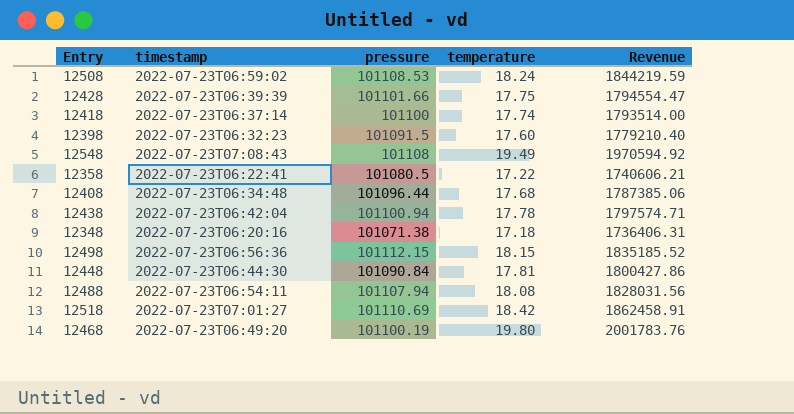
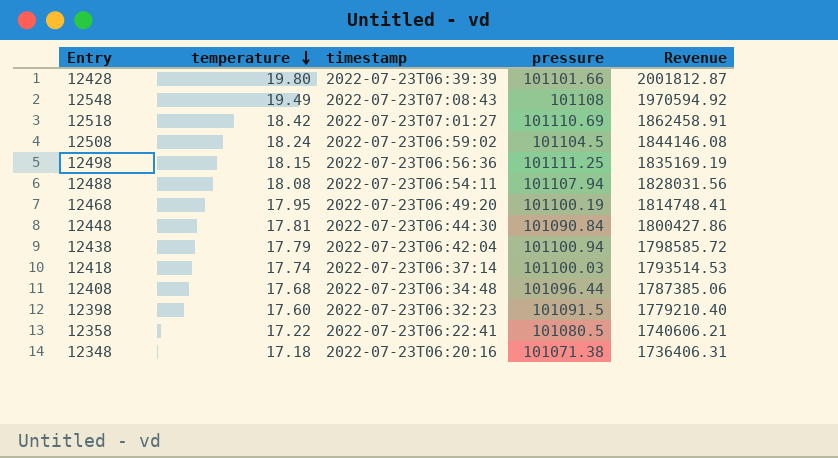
row order: none -> temperature descending
column temperature | position: 4 -> 2
12428 | temperature: 17.75 -> 19.80
12428 | Revenue: 1794554.47 -> 2001812.87
12508 | pressure: 101108.53 -> 101104.5
12508 | Revenue: 1844219.59 -> 1844146.08
12498 | pressure: 101112.15 -> 101111.25
12498 | Revenue: 1835185.52 -> 1835169.19
12468 | temperature: 19.80 -> 17.95
12468 | Revenue: 2001783.76 -> 1814748.41
12438 | temperature: 17.78 -> 17.79
12438 | Revenue: 1797574.71 -> 1798585.72
12418 | pressure: 101100 -> 101100.03
12418 | Revenue: 1793514.00 -> 1793514.53

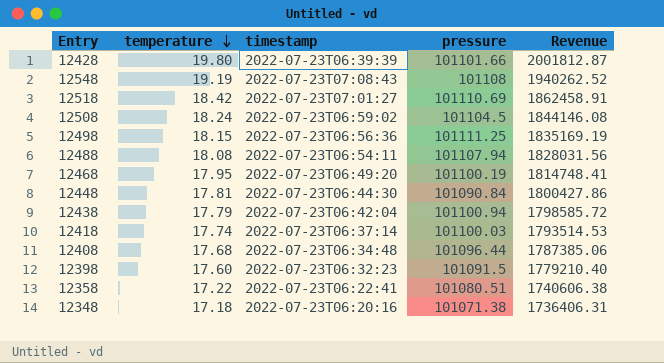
12548 | temperature: 19.49 -> 19.19
12548 | Revenue: 1970594.92 -> 1940262.52
12358 | pressure: 101080.5 -> 101080.51
12358 | Revenue: 1740606.21 -> 1740606.38

